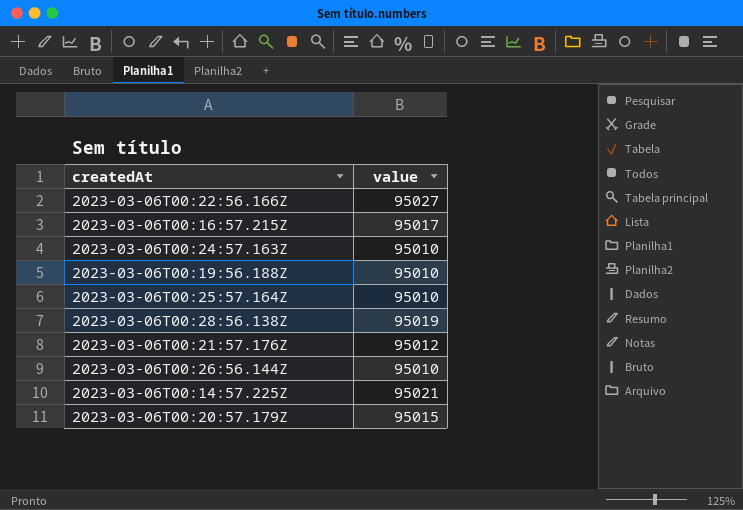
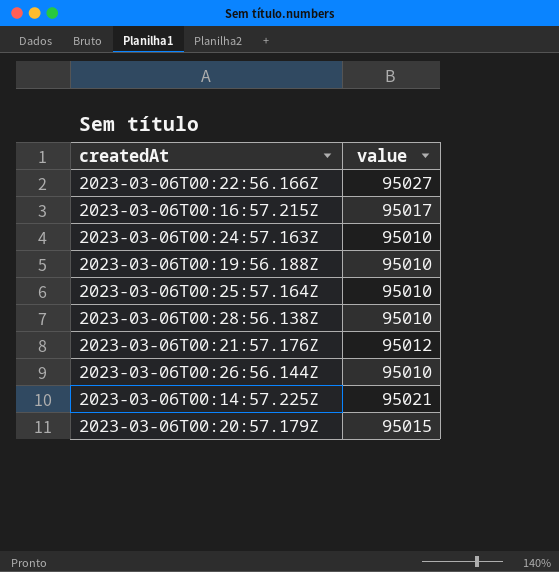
2023-03-06T00:28:56.138Z | value: 95019 -> 95010

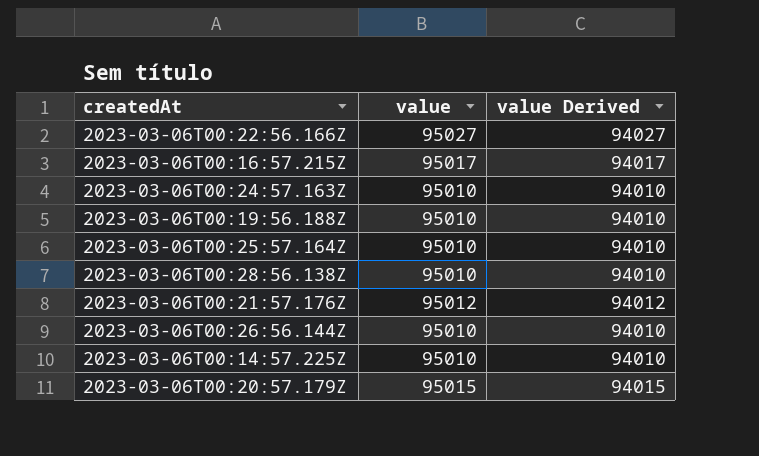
column value Derived | formula: none -> [value] - 1000
2023-03-06T00:14:57.225Z | value: 95021 -> 95010

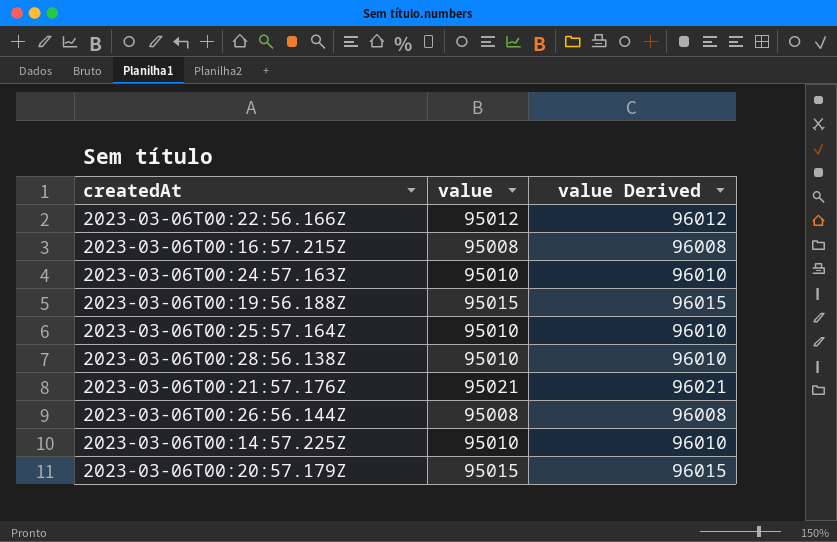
column value Derived | formula: [value] - 1000 -> [value] + 1000
2023-03-06T00:22:56.166Z | value: 95027 -> 95012
2023-03-06T00:16:57.215Z | value: 95017 -> 95008
2023-03-06T00:19:56.188Z | value: 95010 -> 95015
2023-03-06T00:21:57.176Z | value: 95012 -> 95021
2023-03-06T00:26:56.144Z | value: 95010 -> 95008

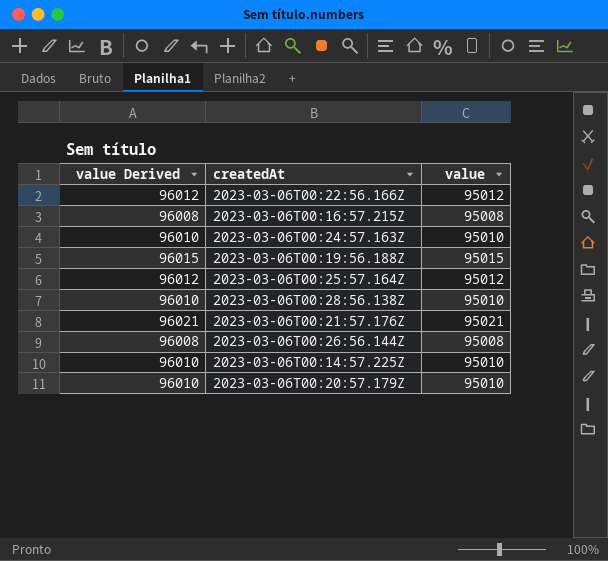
column value Derived | position: 3 -> 1
2023-03-06T00:25:57.164Z | value Derived: 96010 -> 96012
2023-03-06T00:25:57.164Z | value: 95010 -> 95012
2023-03-06T00:20:57.179Z | value Derived: 96015 -> 96010
2023-03-06T00:20:57.179Z | value: 95015 -> 95010

